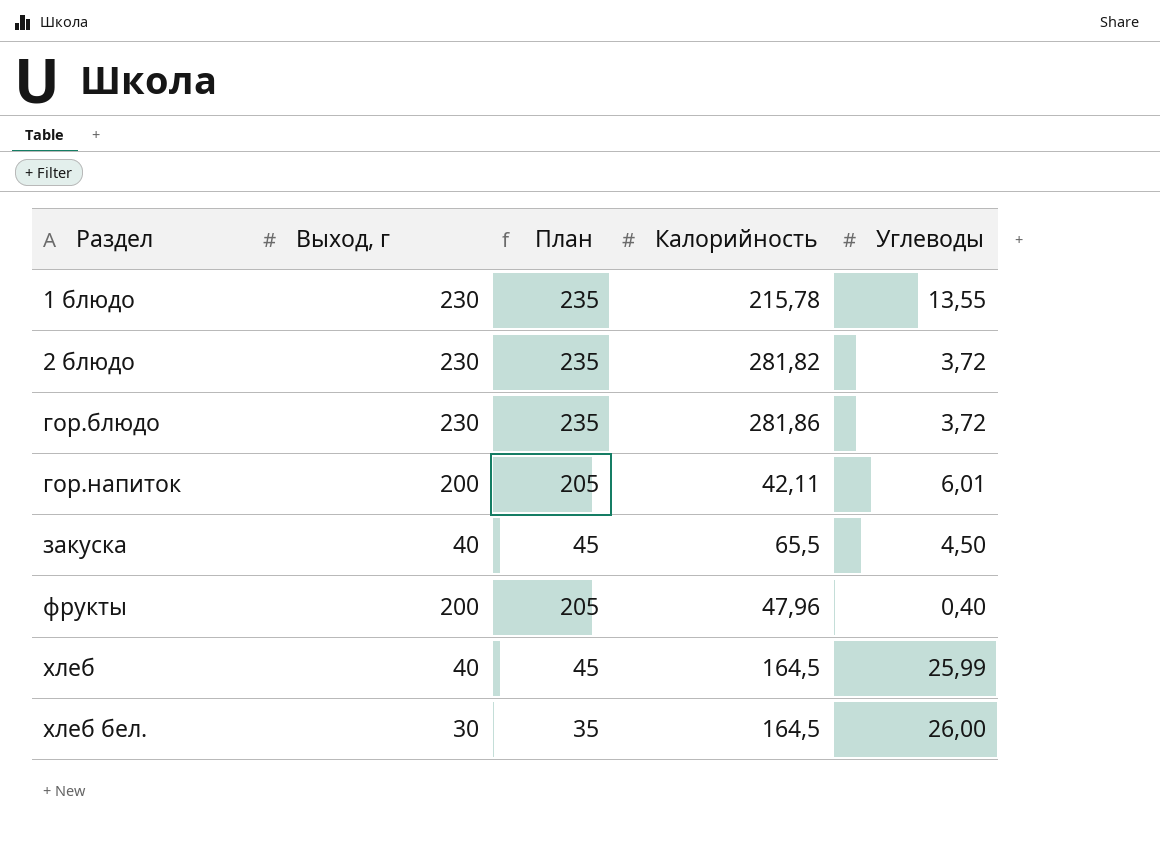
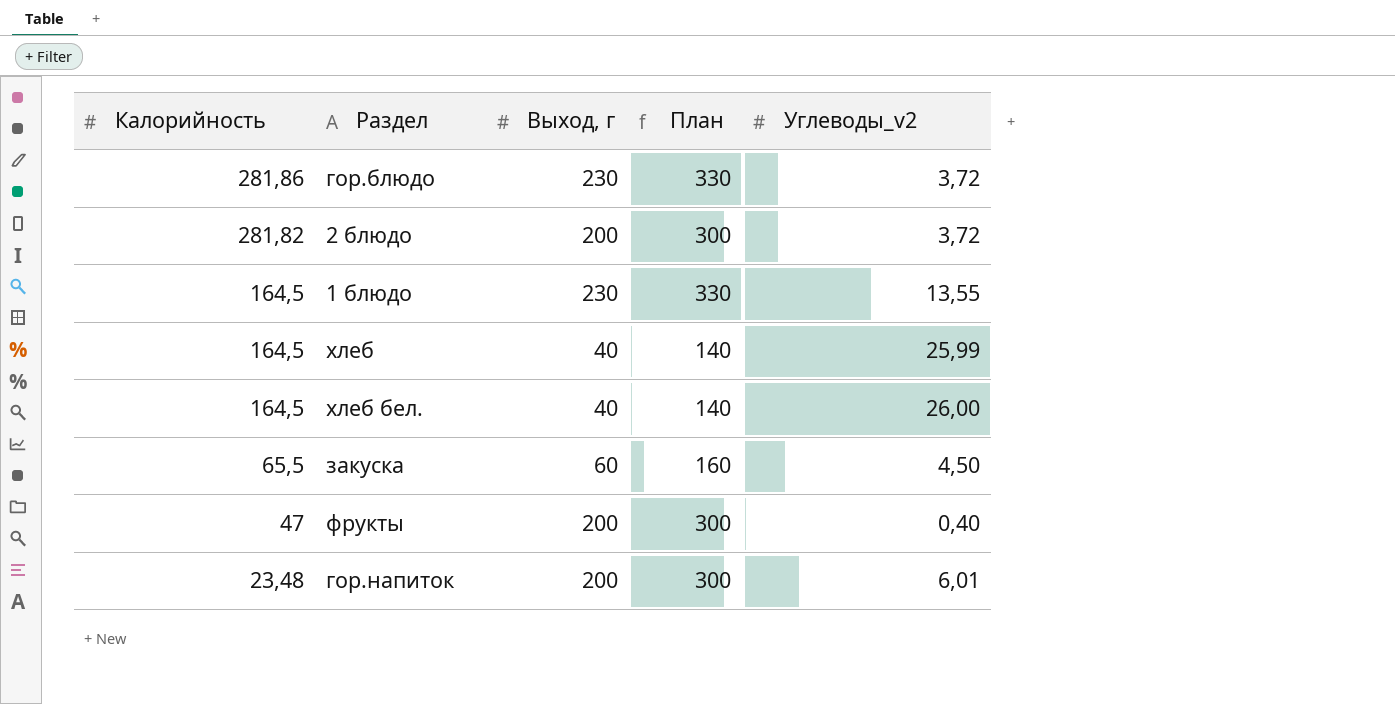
row order: Раздел ascending -> Калорийность descending
column Калорийность | position: 4 -> 1
column План | formula: [Выход, г] + 5 -> [Выход, г] + 100
column name: Углеводы -> Углеводы_v2
2 блюдо | Выход, г: 230 -> 200
1 блюдо | Калорийность: 215,78 -> 164,5
хлеб бел. | Выход, г: 30 -> 40
закуска | Выход, г: 40 -> 60
фрукты | Калорийность: 47,96 -> 47
гор.напиток | Калорийность: 42,11 -> 23,48

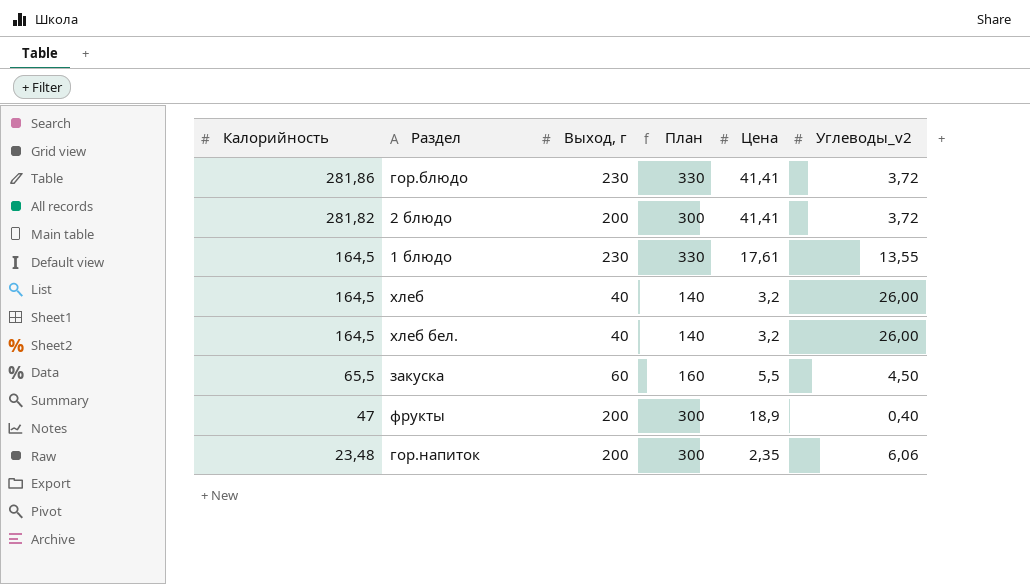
column Цена | position: none -> 5
хлеб | Углеводы_v2: 25,99 -> 26,00
гор.напиток | Углеводы_v2: 6,01 -> 6,06

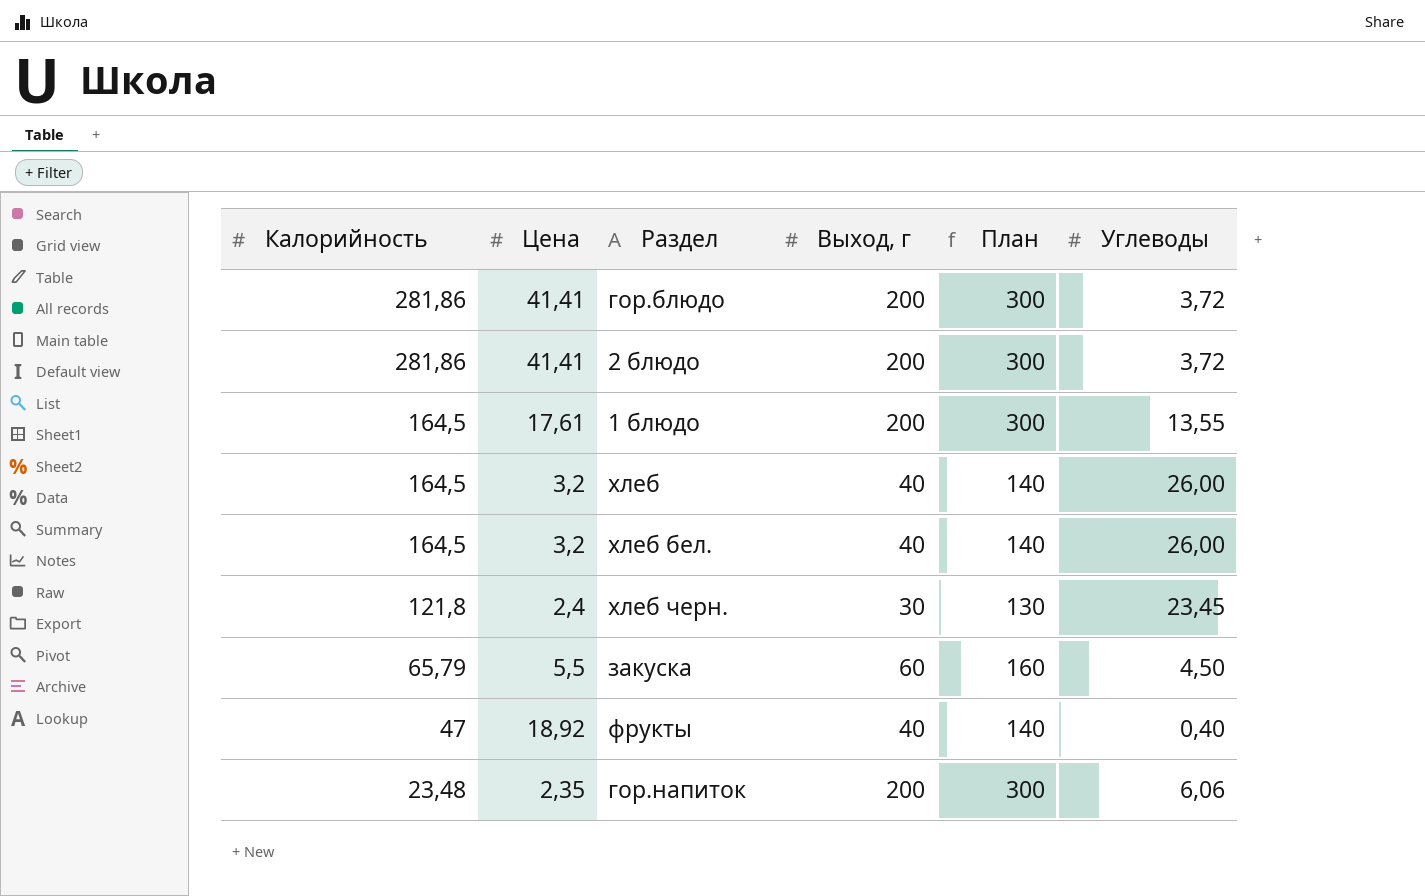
column Цена | position: 5 -> 2
column name: Углеводы_v2 -> Углеводы
гор.блюдо | Выход, г: 230 -> 200
гор.блюдо | План: 330 -> 300
2 блюдо | Калорийность: 281,82 -> 281,86
1 блюдо | Выход, г: 230 -> 200
1 блюдо | План: 330 -> 300
row хлеб черн.: none -> 121,8 | 2,4 | 30 | 130 | 23,45
закуска | Калорийность: 65,5 -> 65,79
фрукты | Цена: 18,9 -> 18,92
фрукты | Выход, г: 200 -> 40
фрукты | План: 300 -> 140

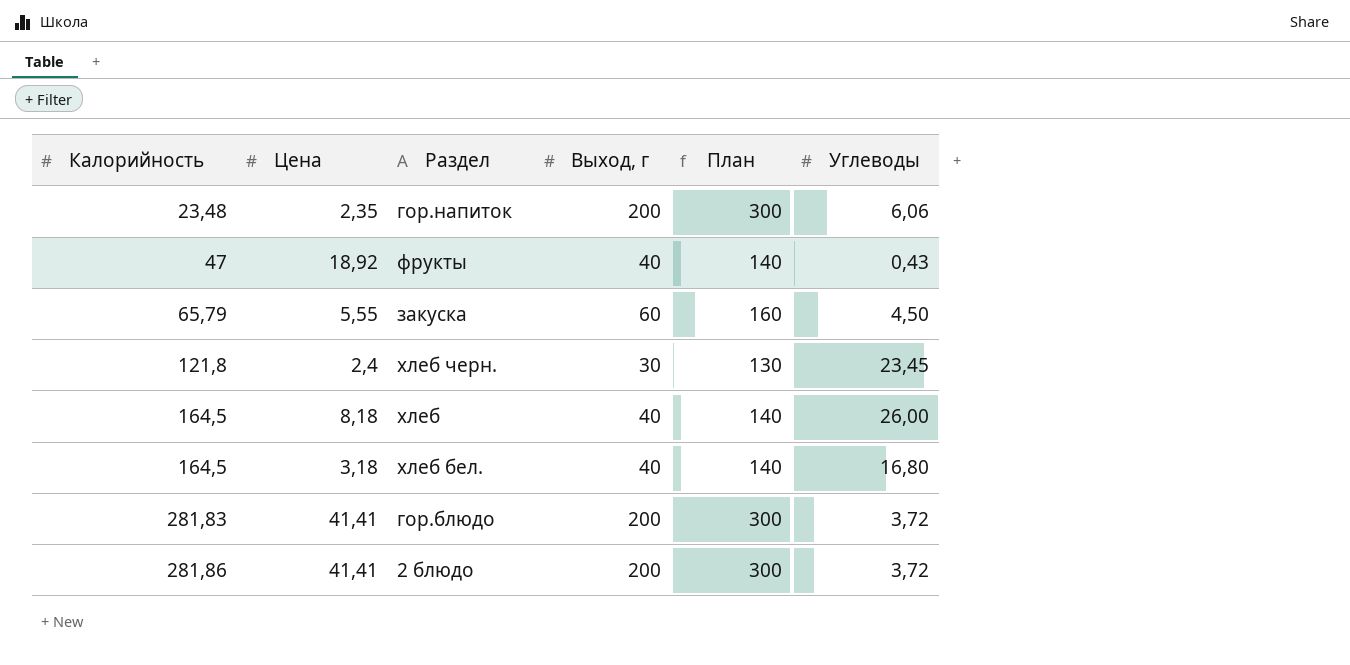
row order: Калорийность descending -> Калорийность ascending
row 1 блюдо: 164,5 | 17,61 | 200 | 300 | 13,55 -> none
фрукты | Углеводы: 0,40 -> 0,43
закуска | Цена: 5,5 -> 5,55
хлеб | Цена: 3,2 -> 8,18
хлеб бел. | Цена: 3,2 -> 3,18
хлеб бел. | Углеводы: 26,00 -> 16,80
гор.блюдо | Калорийность: 281,86 -> 281,83

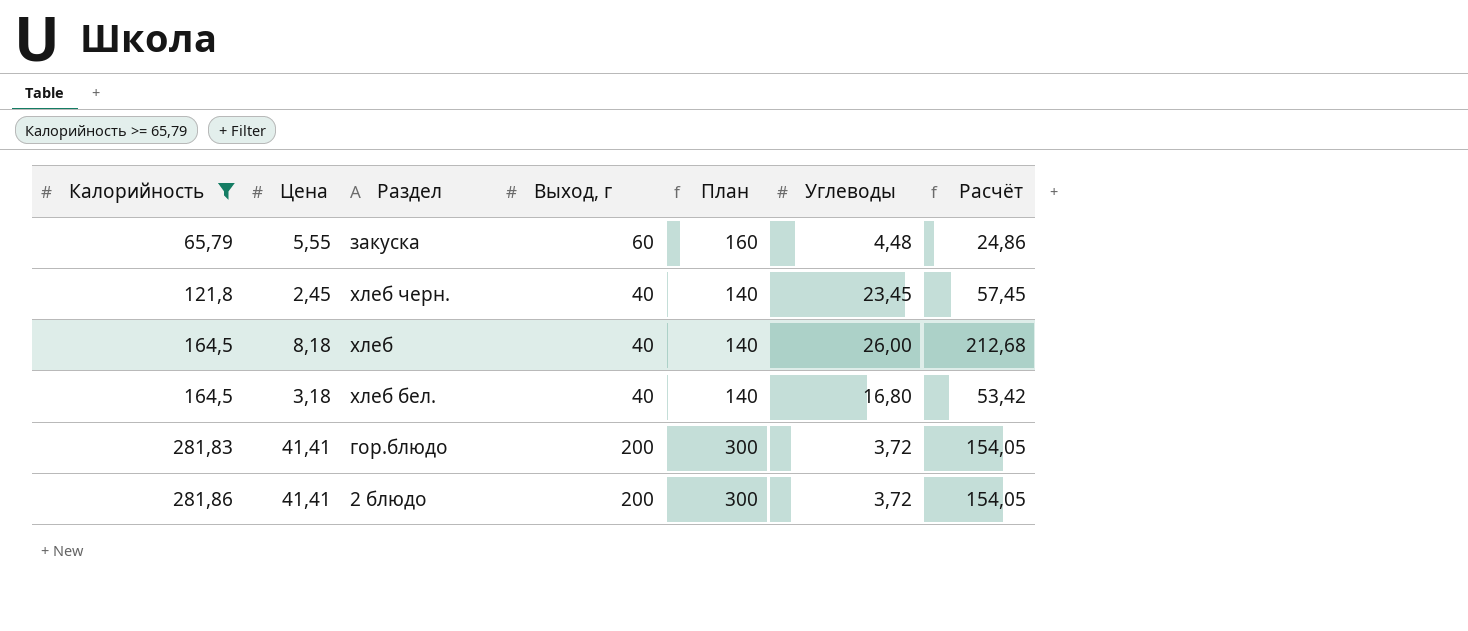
filter: none -> Калорийность >= 65,79
column Расчёт | formula: none -> [Цена] * [Углеводы]
закуска | Углеводы: 4,50 -> 4,48
хлеб черн. | Цена: 2,4 -> 2,45
хлеб черн. | Выход, г: 30 -> 40
хлеб черн. | План: 130 -> 140

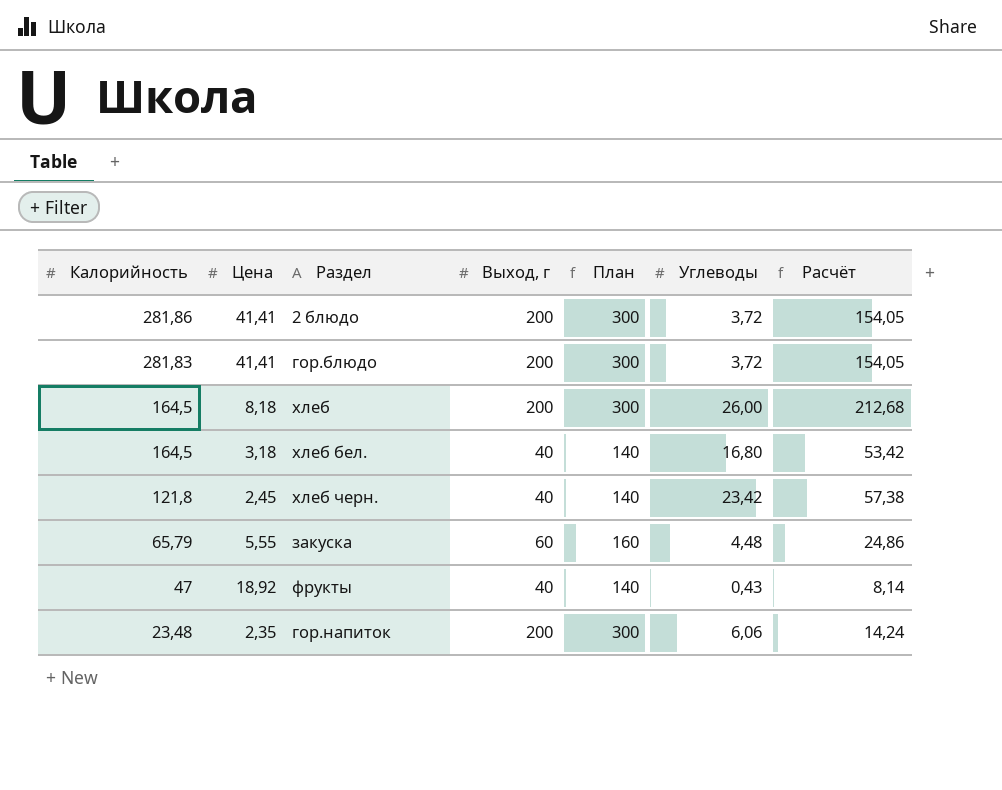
filter: Калорийность >= 65,79 -> none
row order: Калорийность ascending -> Калорийность descending
хлеб | Выход, г: 40 -> 200
хлеб | План: 140 -> 300
хлеб черн. | Углеводы: 23,45 -> 23,42
хлеб черн. | Расчёт: 57,45 -> 57,38

